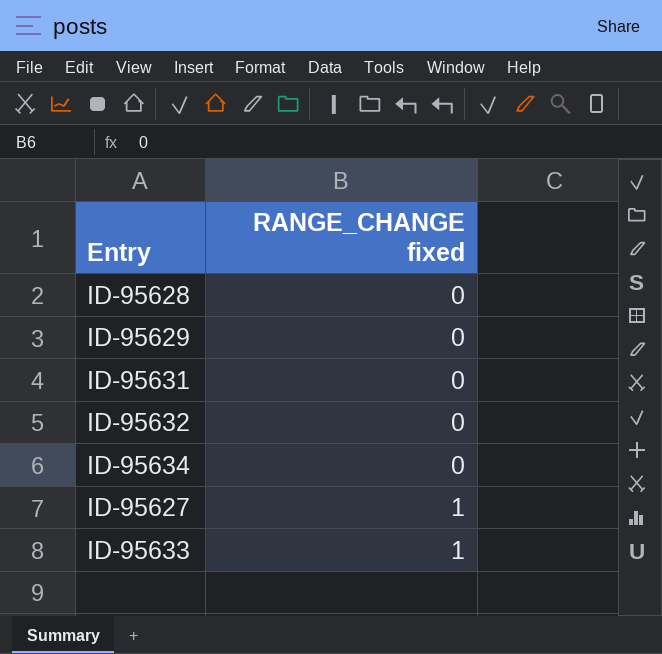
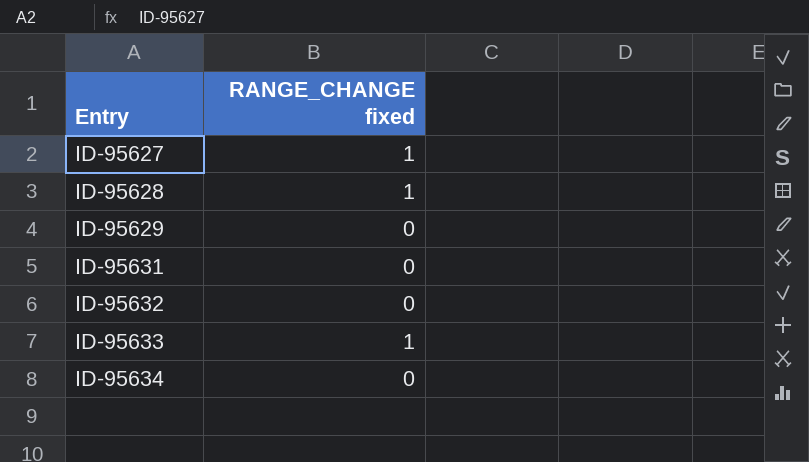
row order: RANGE_CHANGE fixed ascending -> Entry ascending
ID-95628 | RANGE_CHANGE fixed: 0 -> 1

